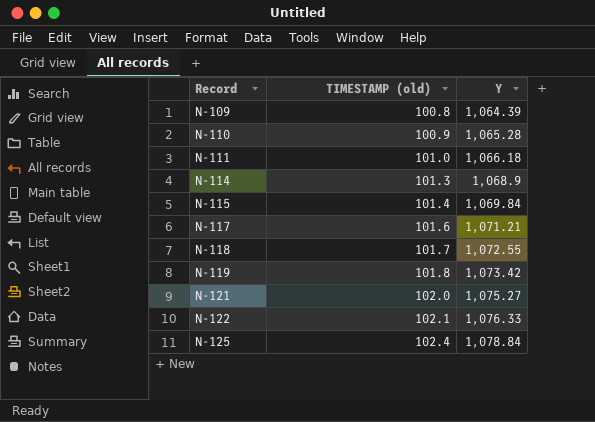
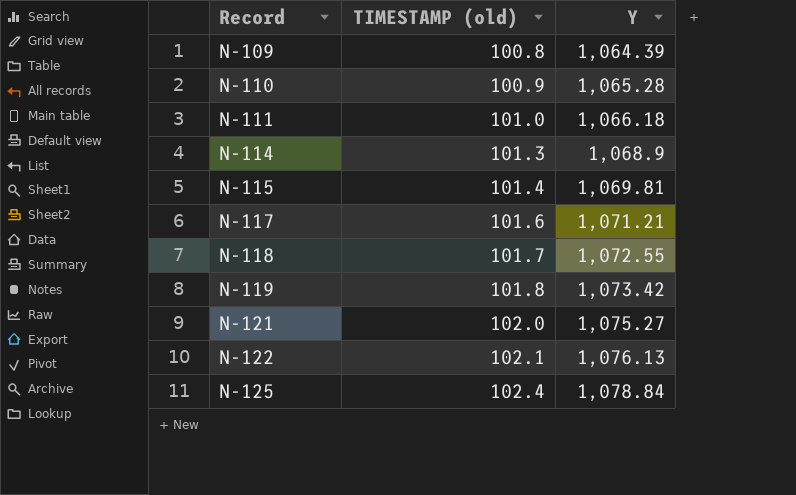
N-115 | Y: 1,069.84 -> 1,069.81
N-122 | Y: 1,076.33 -> 1,076.13

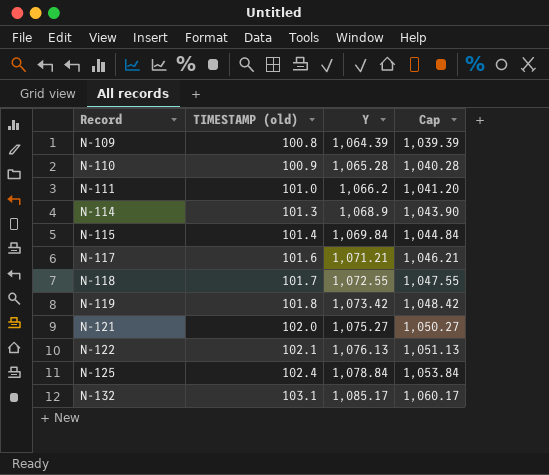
column Cap | formula: none -> [Y] - 25
N-111 | Y: 1,066.18 -> 1,066.2
N-115 | Y: 1,069.81 -> 1,069.84
row N-132: none -> 103.1 | 1,085.17 | 1,060.17

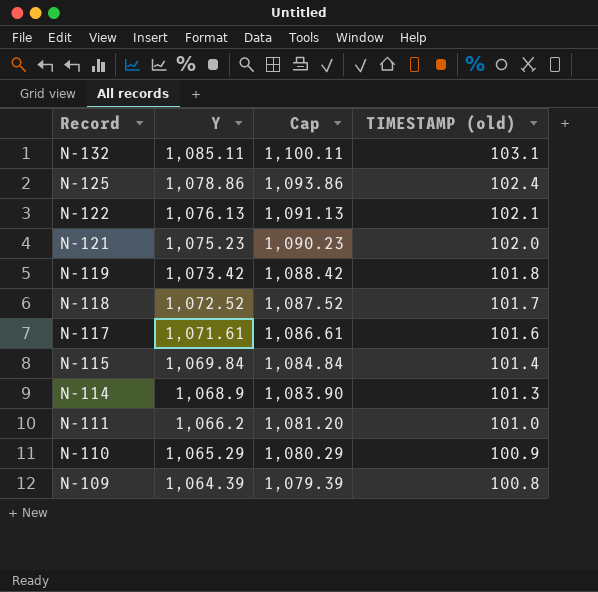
row order: Record ascending -> Record descending
column Cap | formula: [Y] - 25 -> [Y] + 15
column TIMESTAMP (old) | position: 2 -> 4
N-132 | Y: 1,085.17 -> 1,085.11
N-125 | Y: 1,078.84 -> 1,078.86
N-121 | Y: 1,075.27 -> 1,075.23
N-118 | Y: 1,072.55 -> 1,072.52
N-117 | Y: 1,071.21 -> 1,071.61
N-110 | Y: 1,065.28 -> 1,065.29

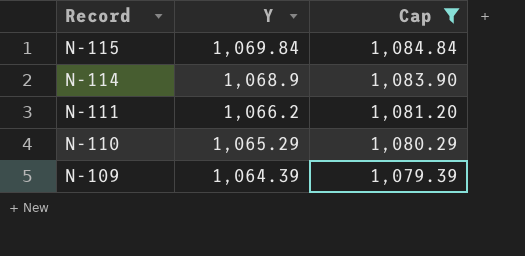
filter: none -> Cap <= 1,084.84
column TIMESTAMP (old) | position: 4 -> none

